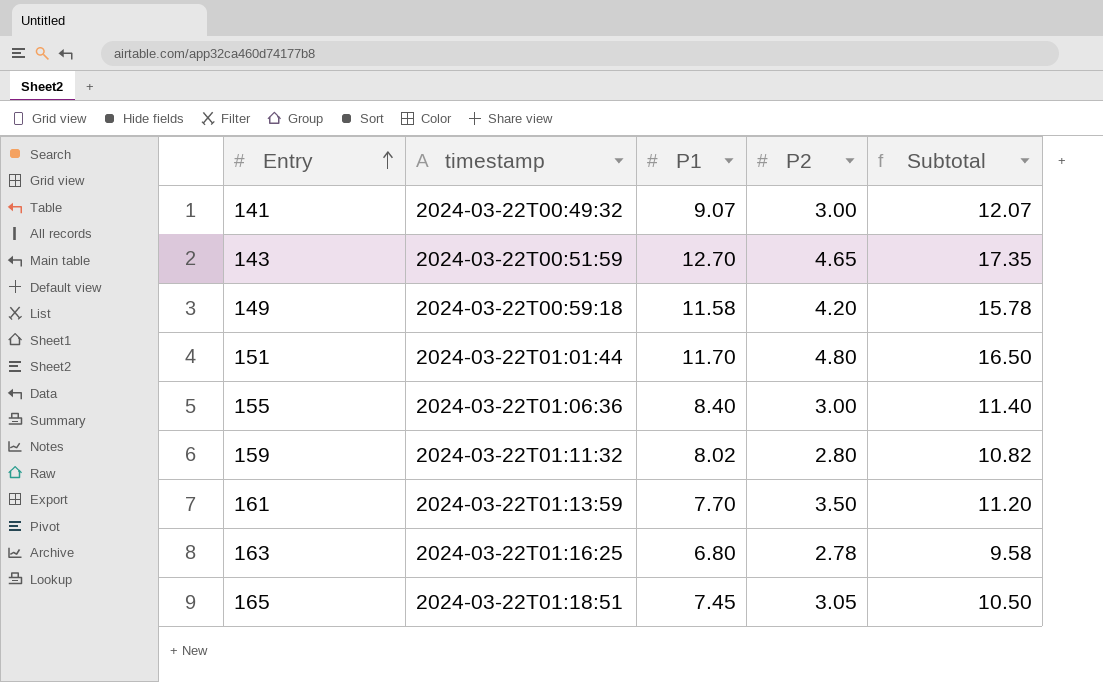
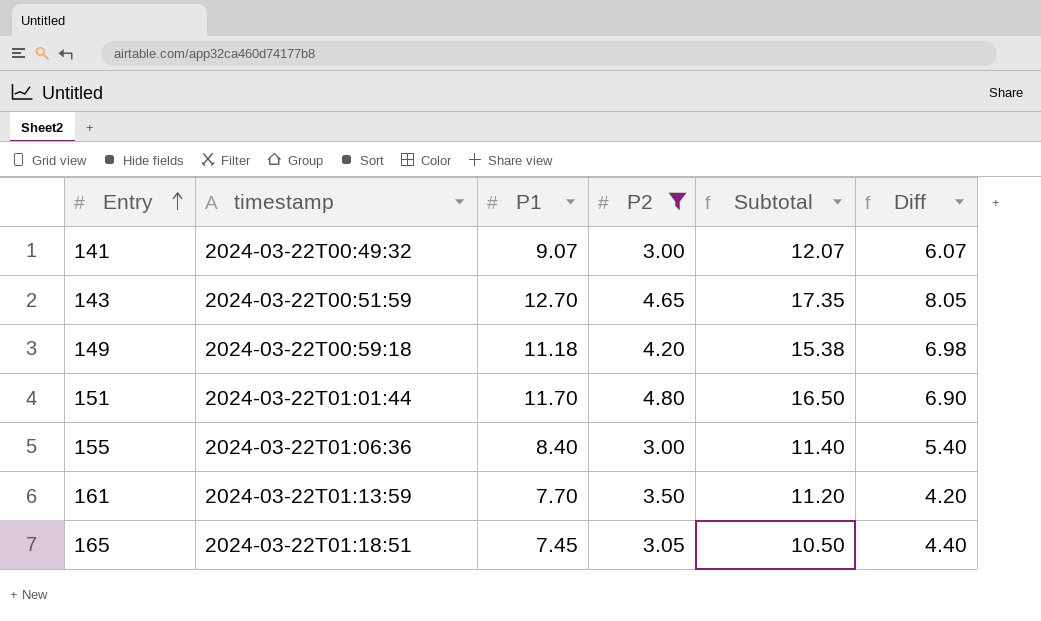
filter: none -> P2 >= 3.00
column Diff | formula: none -> [P1] - [P2]
149 | P1: 11.58 -> 11.18
149 | Subtotal: 15.78 -> 15.38

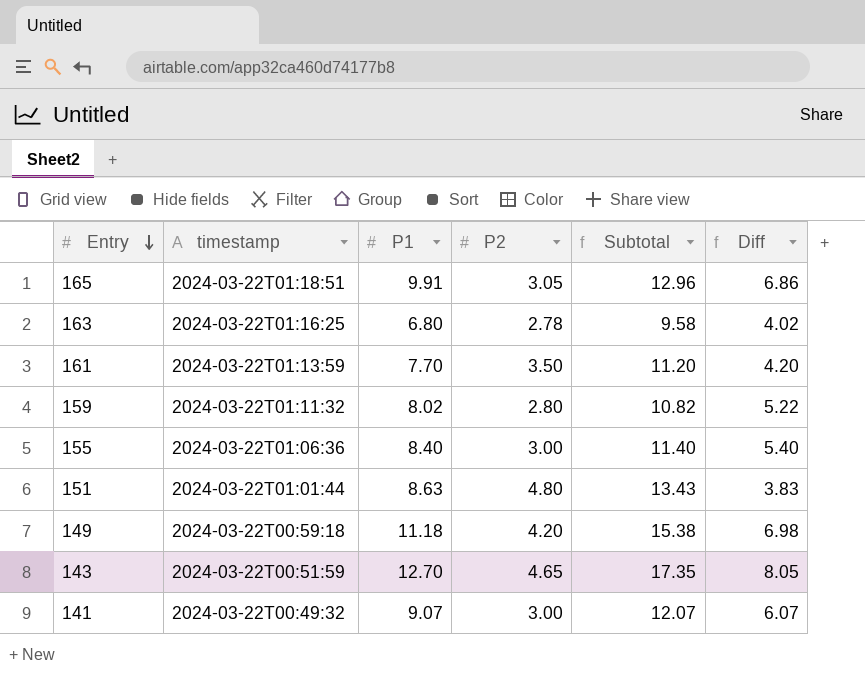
filter: P2 >= 3.00 -> none
row order: Entry ascending -> Entry descending
165 | P1: 7.45 -> 9.91
165 | Subtotal: 10.50 -> 12.96
165 | Diff: 4.40 -> 6.86
151 | P1: 11.70 -> 8.63
151 | Subtotal: 16.50 -> 13.43
151 | Diff: 6.90 -> 3.83

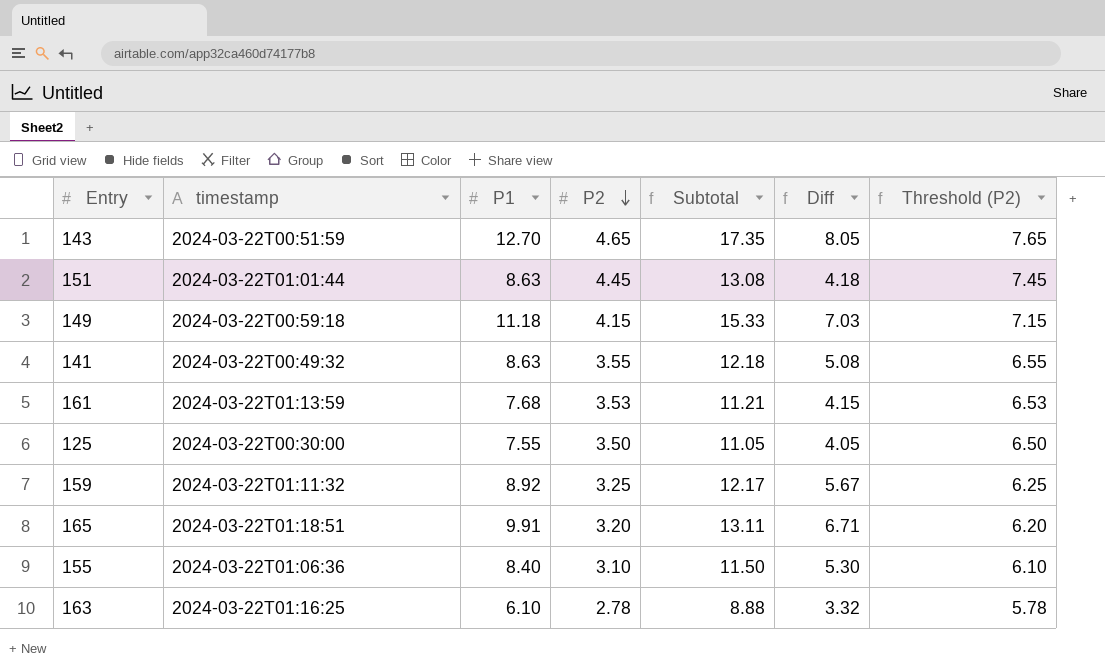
row order: Entry descending -> P2 descending
column Threshold (P2) | formula: none -> [P2] + 3
151 | P2: 4.80 -> 4.45
151 | Subtotal: 13.43 -> 13.08
151 | Diff: 3.83 -> 4.18
149 | P2: 4.20 -> 4.15
149 | Subtotal: 15.38 -> 15.33
149 | Diff: 6.98 -> 7.03
141 | P1: 9.07 -> 8.63
141 | P2: 3.00 -> 3.55
141 | Subtotal: 12.07 -> 12.18
141 | Diff: 6.07 -> 5.08
161 | P1: 7.70 -> 7.68
161 | P2: 3.50 -> 3.53
161 | Subtotal: 11.20 -> 11.21
161 | Diff: 4.20 -> 4.15
row 125: none -> 2024-03-22T00:30:00 | 7.55 | 3.50 | 11.05 | 4.05 | 6.50
159 | P1: 8.02 -> 8.92
159 | P2: 2.80 -> 3.25
159 | Subtotal: 10.82 -> 12.17
159 | Diff: 5.22 -> 5.67
165 | P2: 3.05 -> 3.20
165 | Subtotal: 12.96 -> 13.11
165 | Diff: 6.86 -> 6.71
155 | P2: 3.00 -> 3.10
155 | Subtotal: 11.40 -> 11.50
155 | Diff: 5.40 -> 5.30
163 | P1: 6.80 -> 6.10
163 | Subtotal: 9.58 -> 8.88
163 | Diff: 4.02 -> 3.32

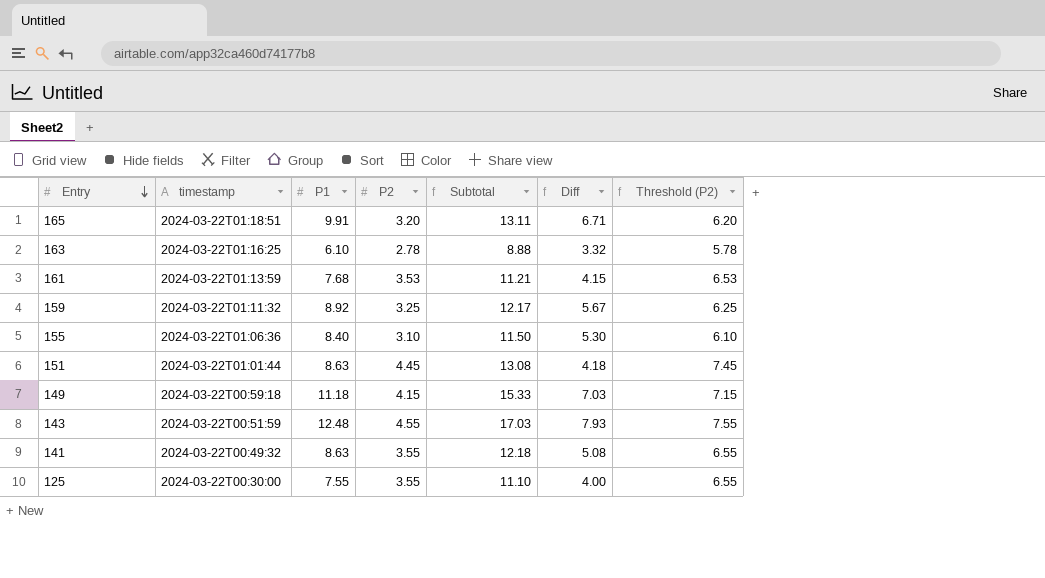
row order: P2 descending -> Entry descending
143 | P1: 12.70 -> 12.48
143 | P2: 4.65 -> 4.55
143 | Subtotal: 17.35 -> 17.03
143 | Diff: 8.05 -> 7.93
143 | Threshold (P2): 7.65 -> 7.55
125 | P2: 3.50 -> 3.55
125 | Subtotal: 11.05 -> 11.10
125 | Diff: 4.05 -> 4.00
125 | Threshold (P2): 6.50 -> 6.55

